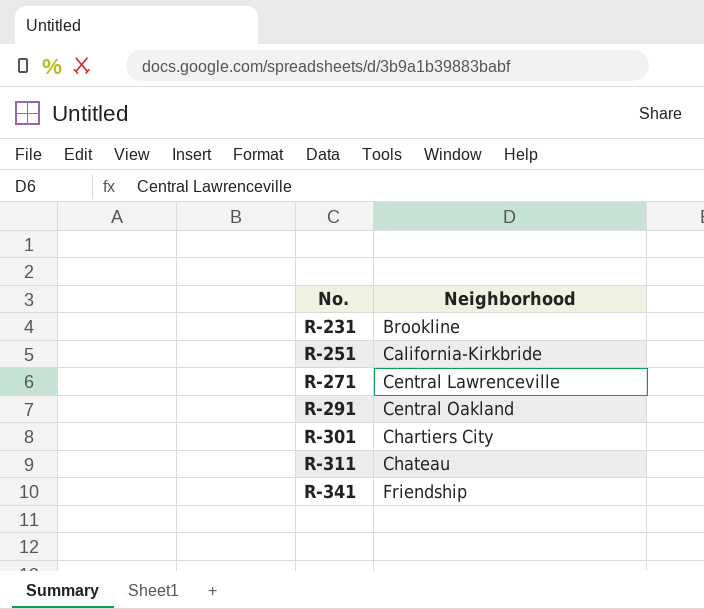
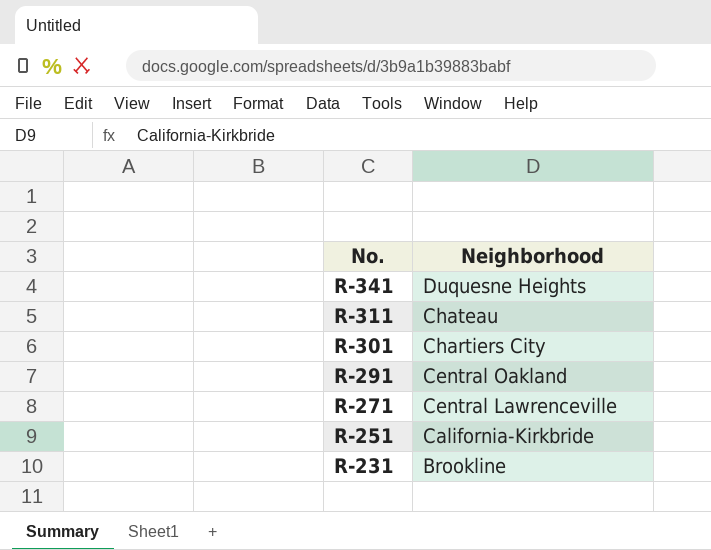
row order: No. ascending -> No. descending
R-341 | Neighborhood: Friendship -> Duquesne Heights

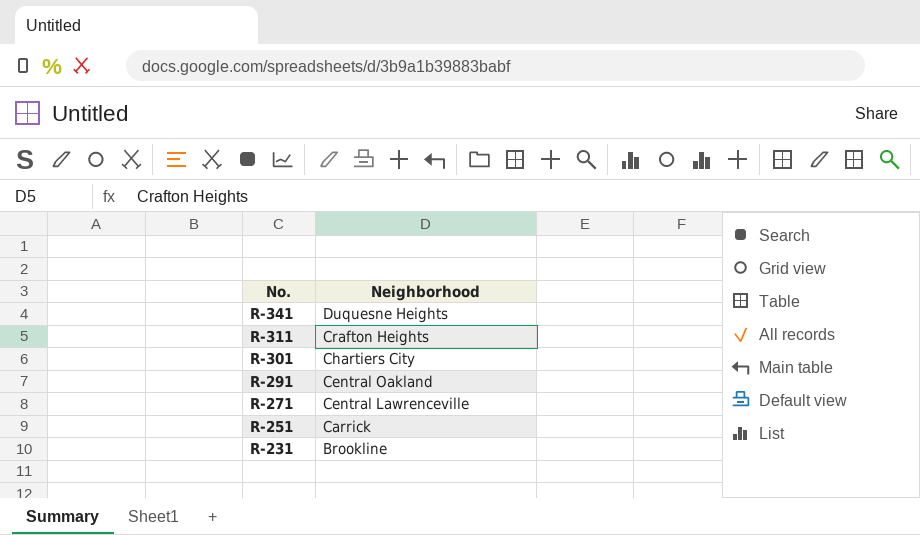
R-311 | Neighborhood: Chateau -> Crafton Heights
R-251 | Neighborhood: California-Kirkbride -> Carrick

